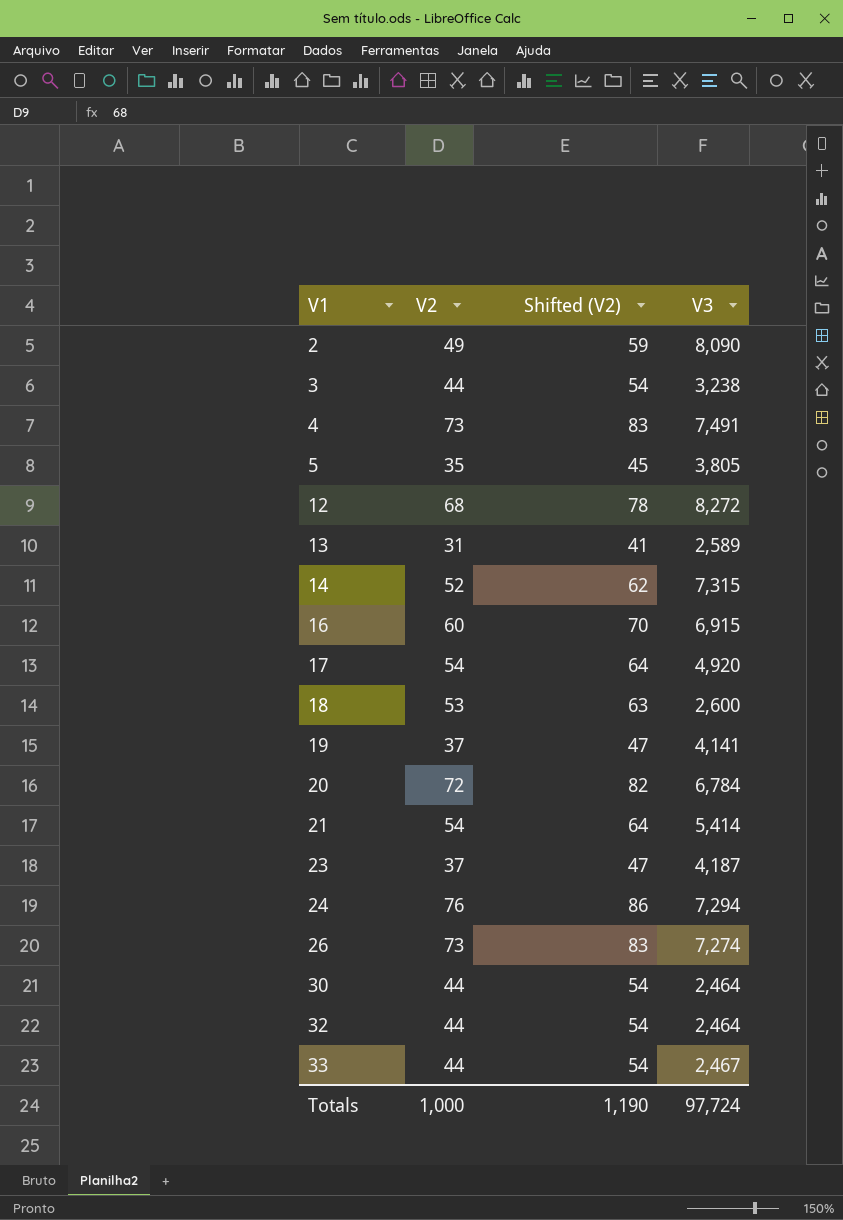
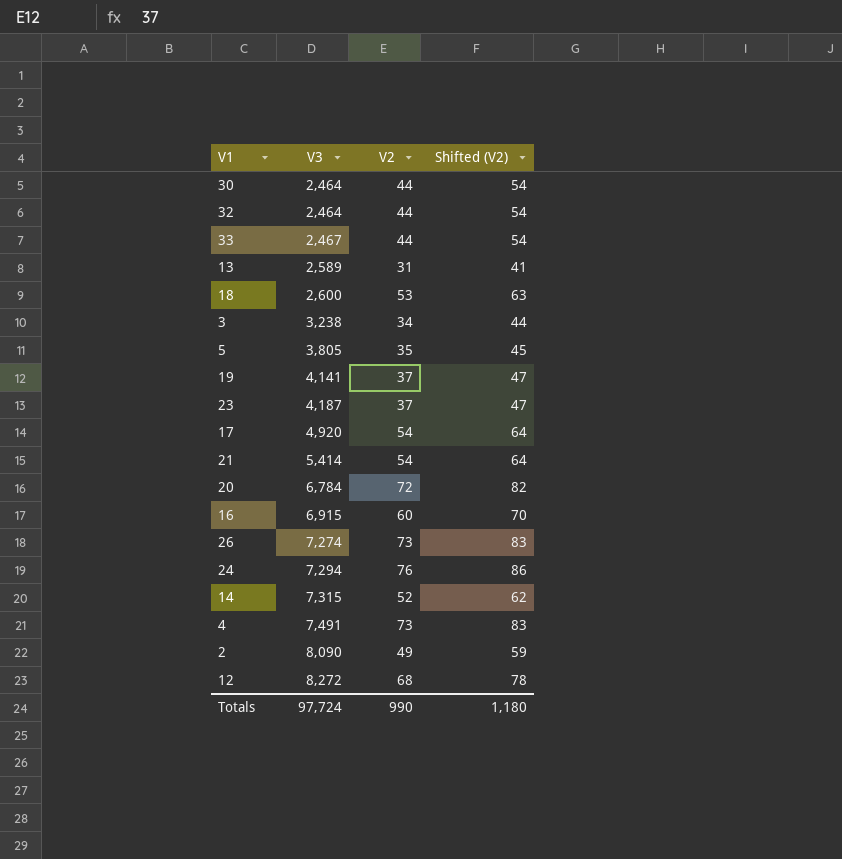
row order: V1 ascending -> V3 ascending
column V3 | position: 4 -> 2
3 | V2: 44 -> 34
3 | Shifted (V2): 54 -> 44
Totals | V2: 1,000 -> 990
Totals | Shifted (V2): 1,190 -> 1,180

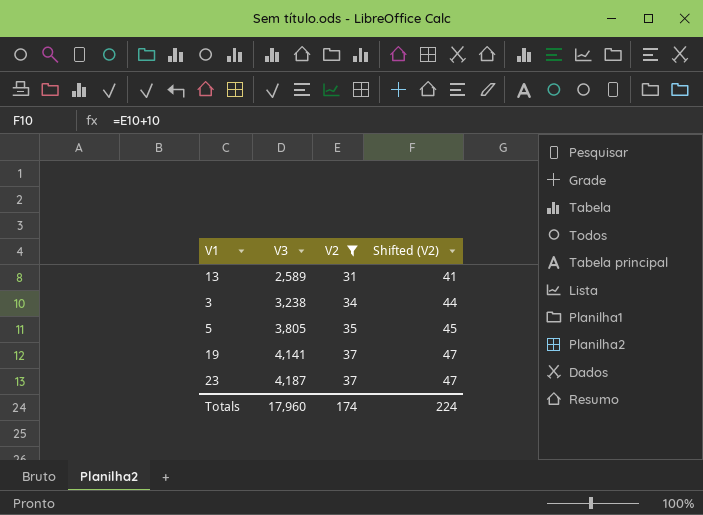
filter: none -> V2 <= 37
Totals | V3: 97,724 -> 17,960
Totals | V2: 990 -> 174
Totals | Shifted (V2): 1,180 -> 224

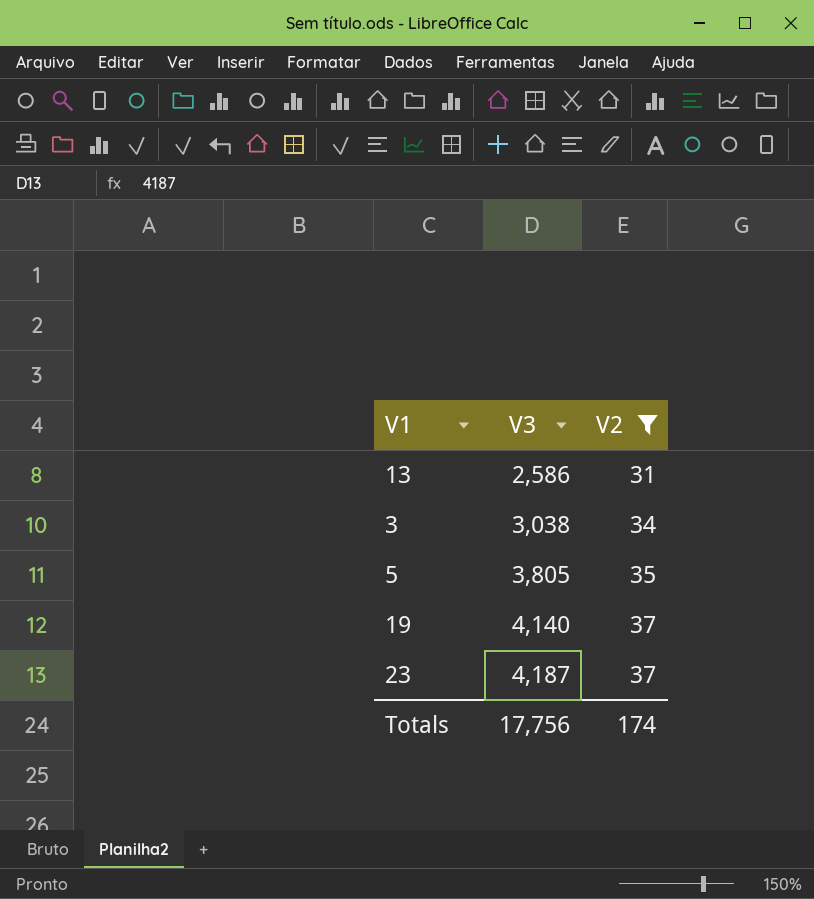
column Shifted (V2) | formula: [V2] + 10 -> none
13 | V3: 2,589 -> 2,586
3 | V3: 3,238 -> 3,038
19 | V3: 4,141 -> 4,140
Totals | V3: 17,960 -> 17,756

